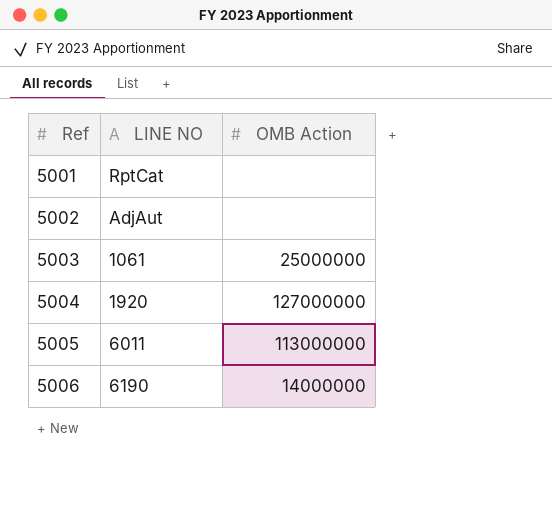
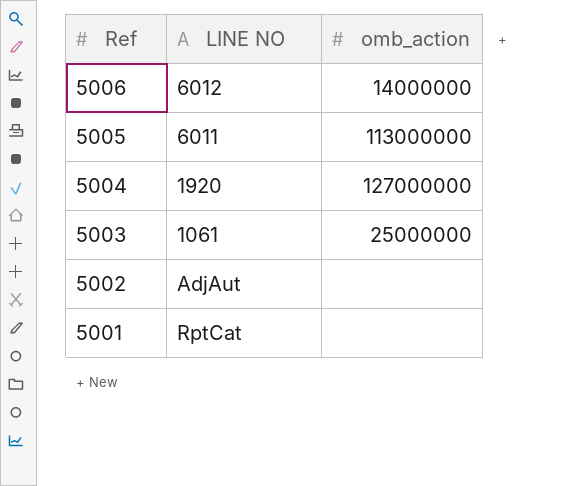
row order: Ref ascending -> Ref descending
column name: OMB Action -> omb_action
5006 | LINE NO: 6190 -> 6012

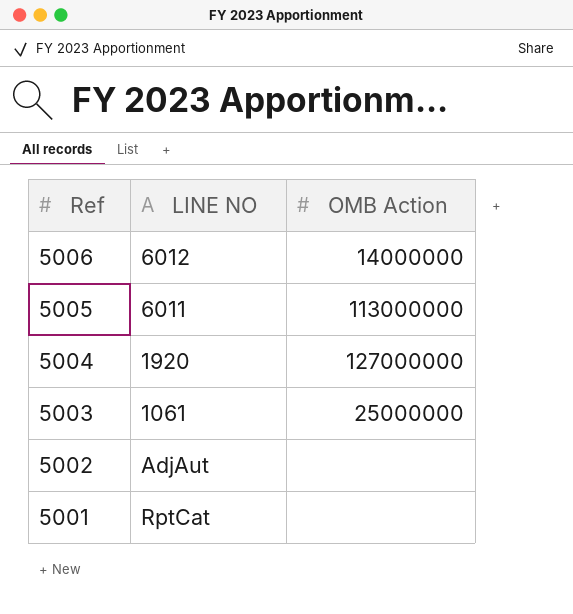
column name: omb_action -> OMB Action

